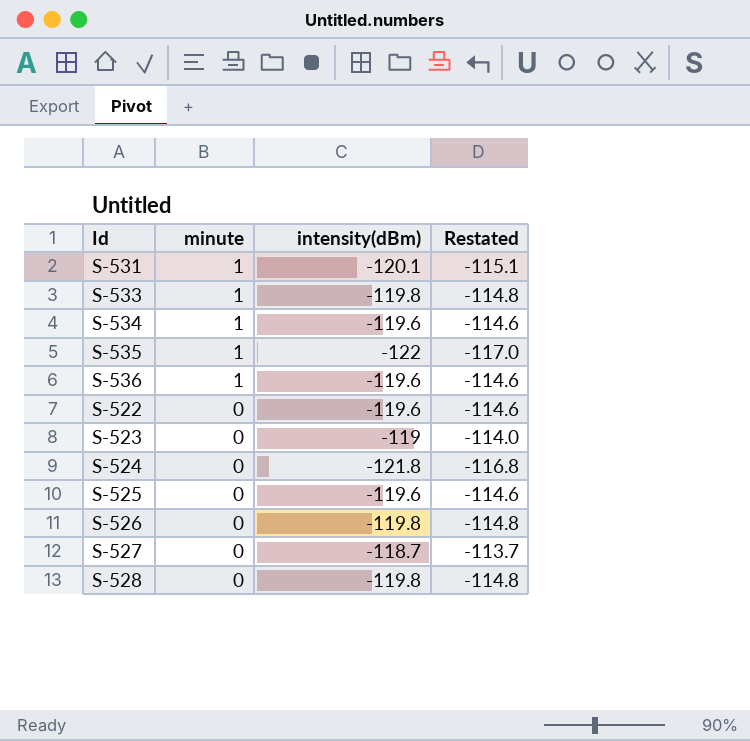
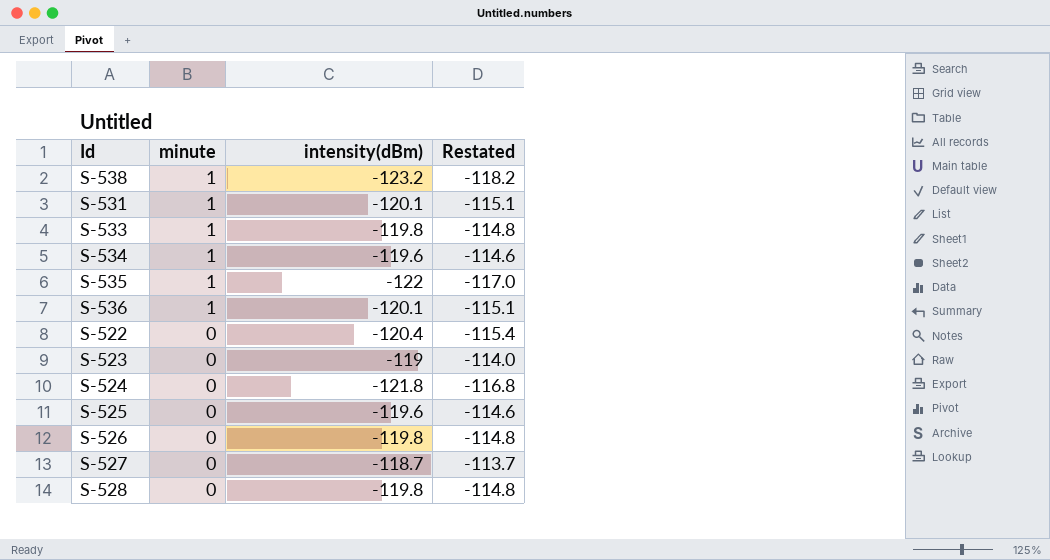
row S-538: none -> 1 | -123.2 | -118.2
S-536 | intensity(dBm): -119.6 -> -120.1
S-536 | Restated: -114.6 -> -115.1
S-522 | intensity(dBm): -119.6 -> -120.4
S-522 | Restated: -114.6 -> -115.4

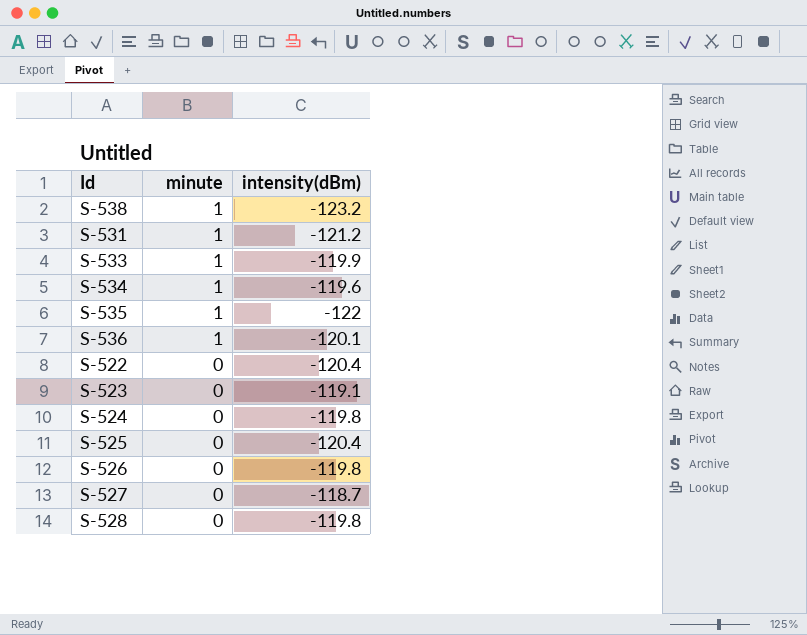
column Restated | formula: [intensity(dBm)] + 5 -> none
S-531 | intensity(dBm): -120.1 -> -121.2
S-533 | intensity(dBm): -119.8 -> -119.9
S-523 | intensity(dBm): -119 -> -119.1
S-524 | intensity(dBm): -121.8 -> -119.8
S-525 | intensity(dBm): -119.6 -> -120.4

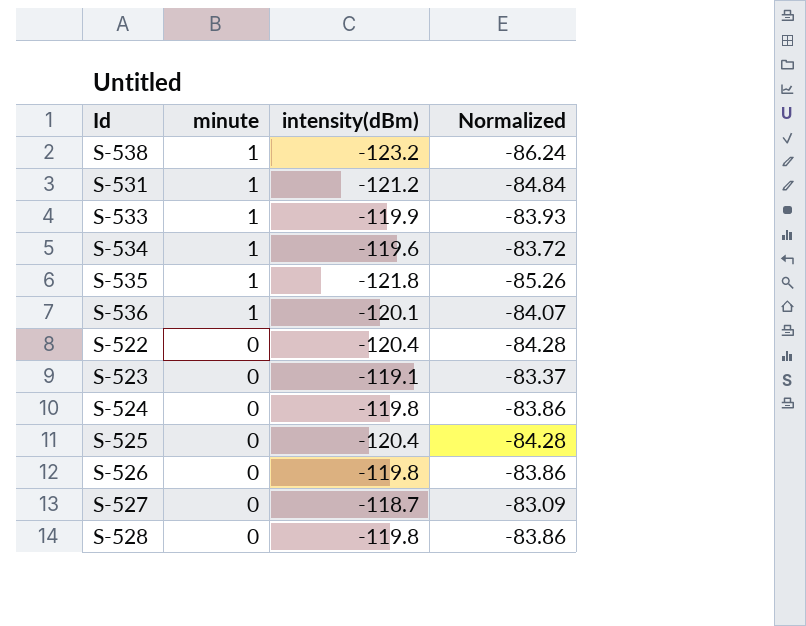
column Normalized | formula: none -> [intensity(dBm)] * 0.7
S-535 | intensity(dBm): -122 -> -121.8

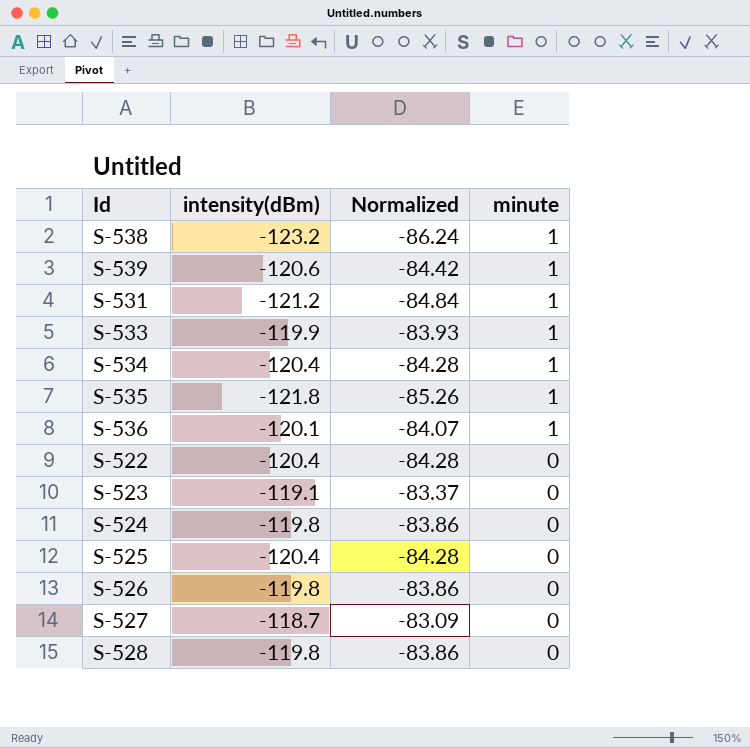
column minute | position: 2 -> 4
row S-539: none -> -120.6 | -84.42 | 1
S-534 | intensity(dBm): -119.6 -> -120.4
S-534 | Normalized: -83.72 -> -84.28

